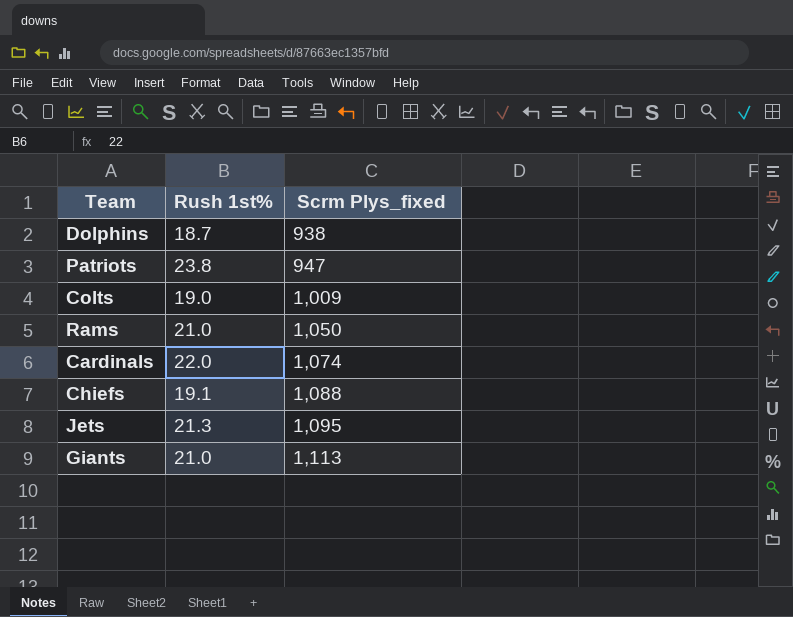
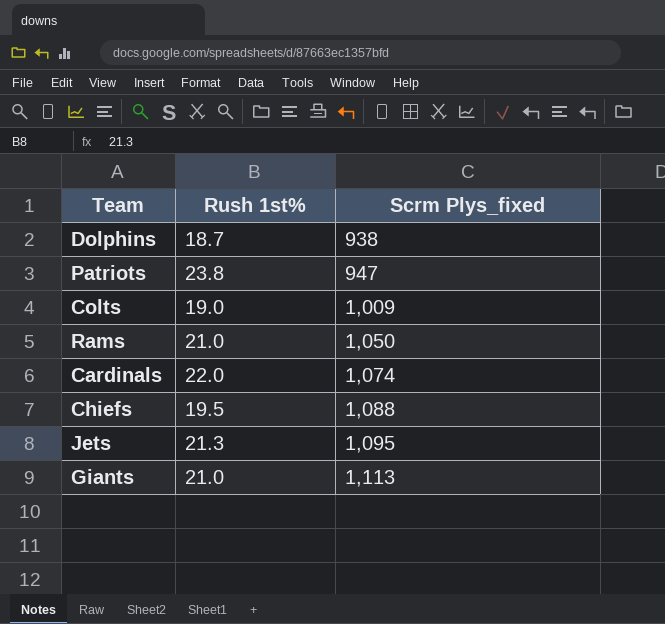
Chiefs | Rush 1st%: 19.1 -> 19.5

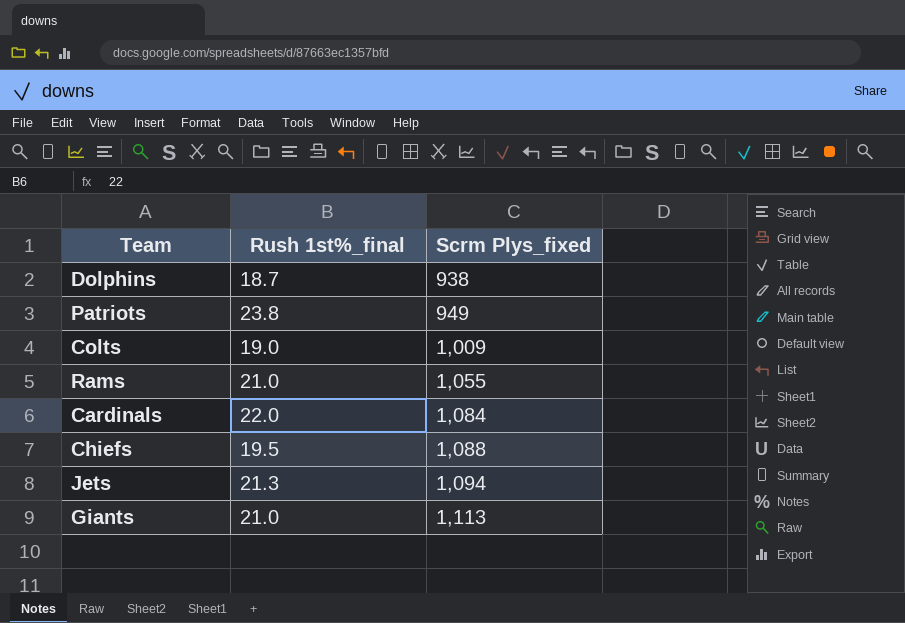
column name: Rush 1st% -> Rush 1st%_final
Patriots | Scrm Plys_fixed: 947 -> 949
Rams | Scrm Plys_fixed: 1,050 -> 1,055
Cardinals | Scrm Plys_fixed: 1,074 -> 1,084
Jets | Scrm Plys_fixed: 1,095 -> 1,094

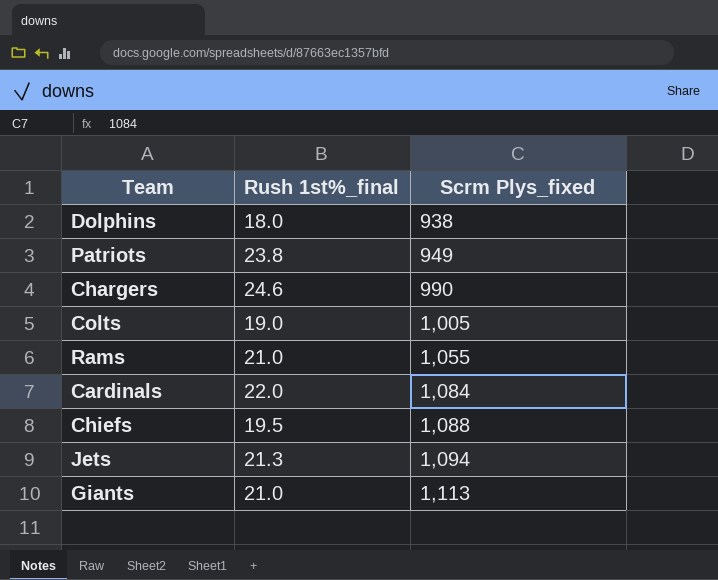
Dolphins | Rush 1st%_final: 18.7 -> 18.0
row Chargers: none -> 24.6 | 990
Colts | Scrm Plys_fixed: 1,009 -> 1,005

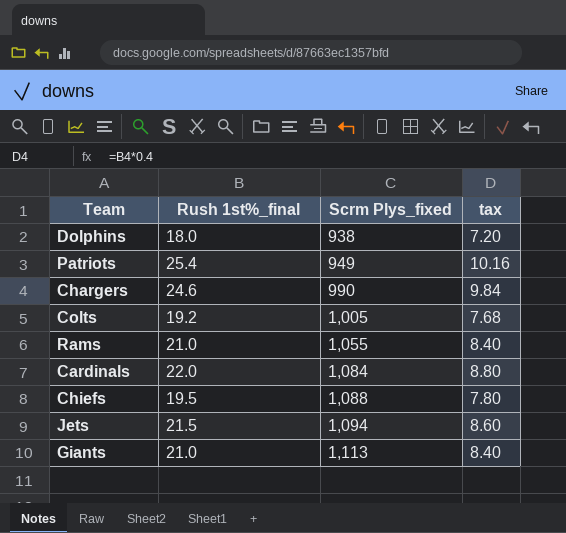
column tax | formula: none -> [Rush 1st%_final] * 0.4
Patriots | Rush 1st%_final: 23.8 -> 25.4
Colts | Rush 1st%_final: 19.0 -> 19.2
Jets | Rush 1st%_final: 21.3 -> 21.5

